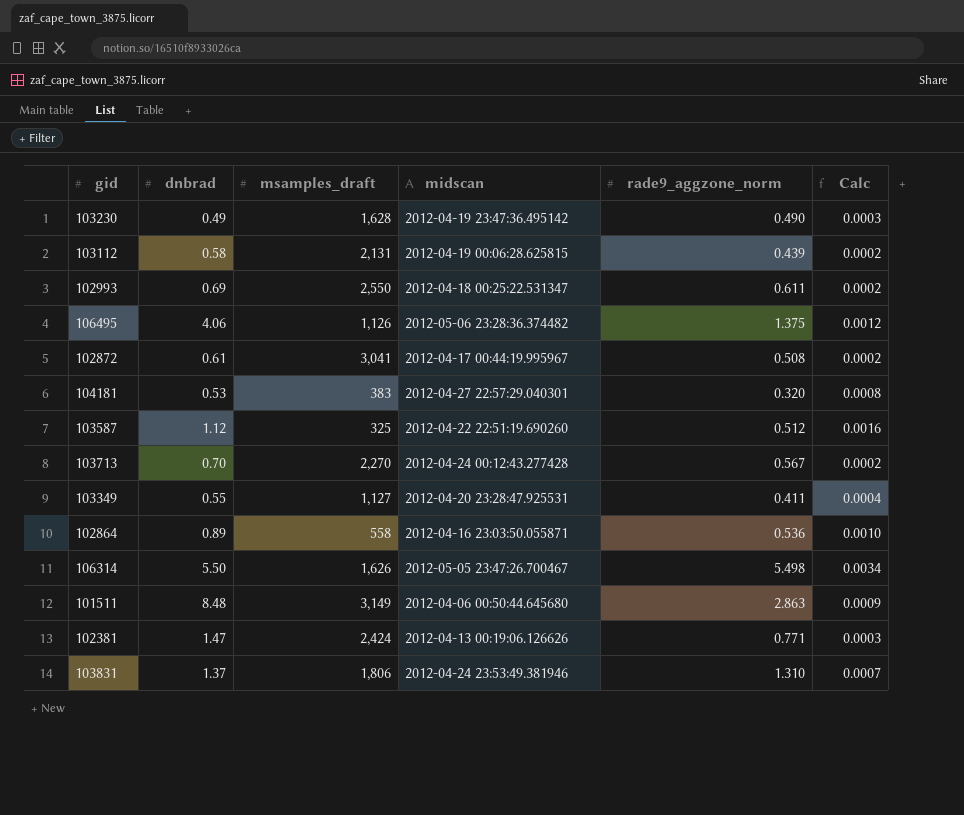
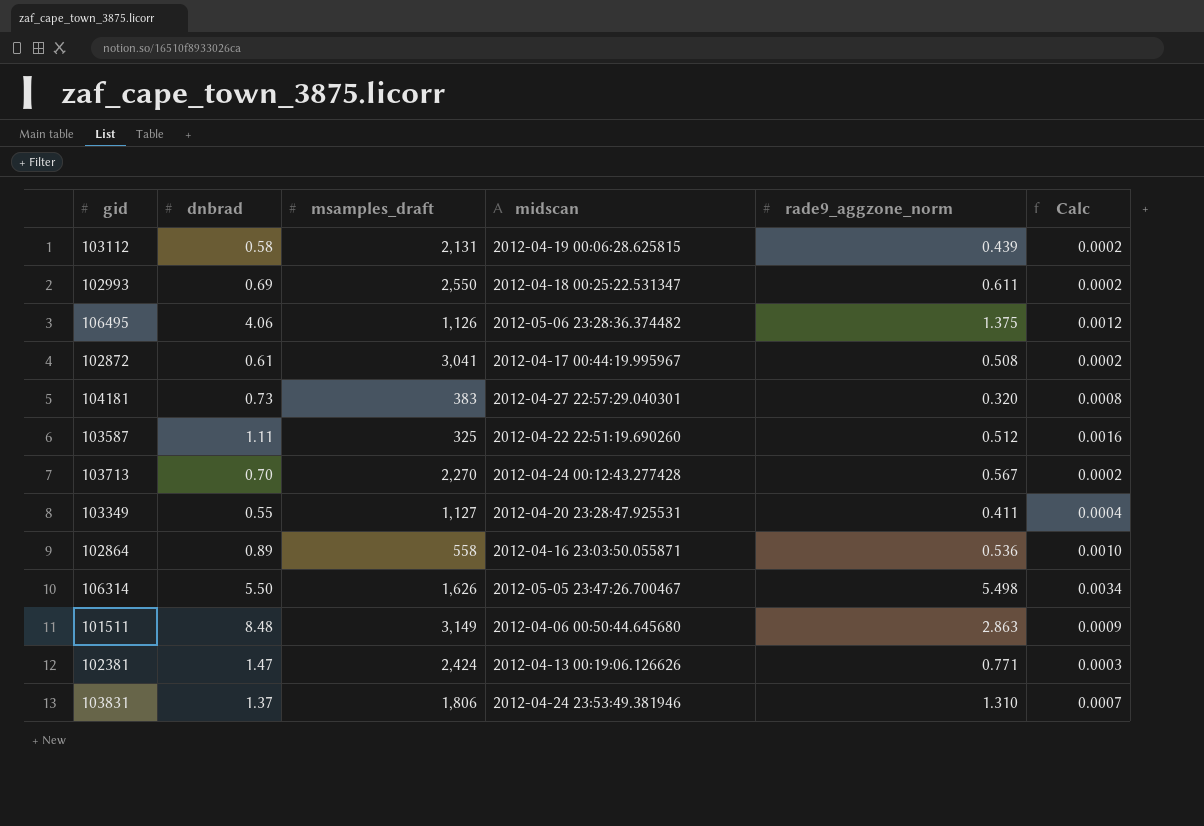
row 103230: 0.49 | 1,628 | 2012-04-19 23:47:36.495142 | 0.490 | 0.0003 -> none
104181 | dnbrad: 0.53 -> 0.73
103587 | dnbrad: 1.12 -> 1.11

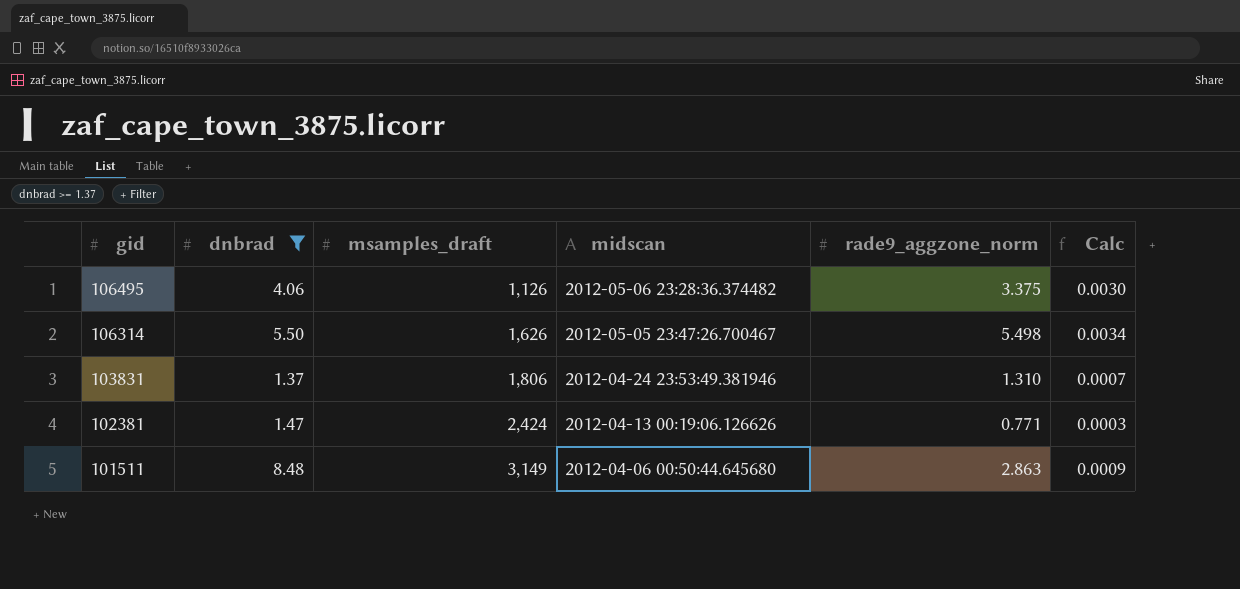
filter: none -> dnbrad >= 1.37
row order: none -> gid descending
106495 | rade9_aggzone_norm: 1.375 -> 3.375
106495 | Calc: 0.0012 -> 0.0030

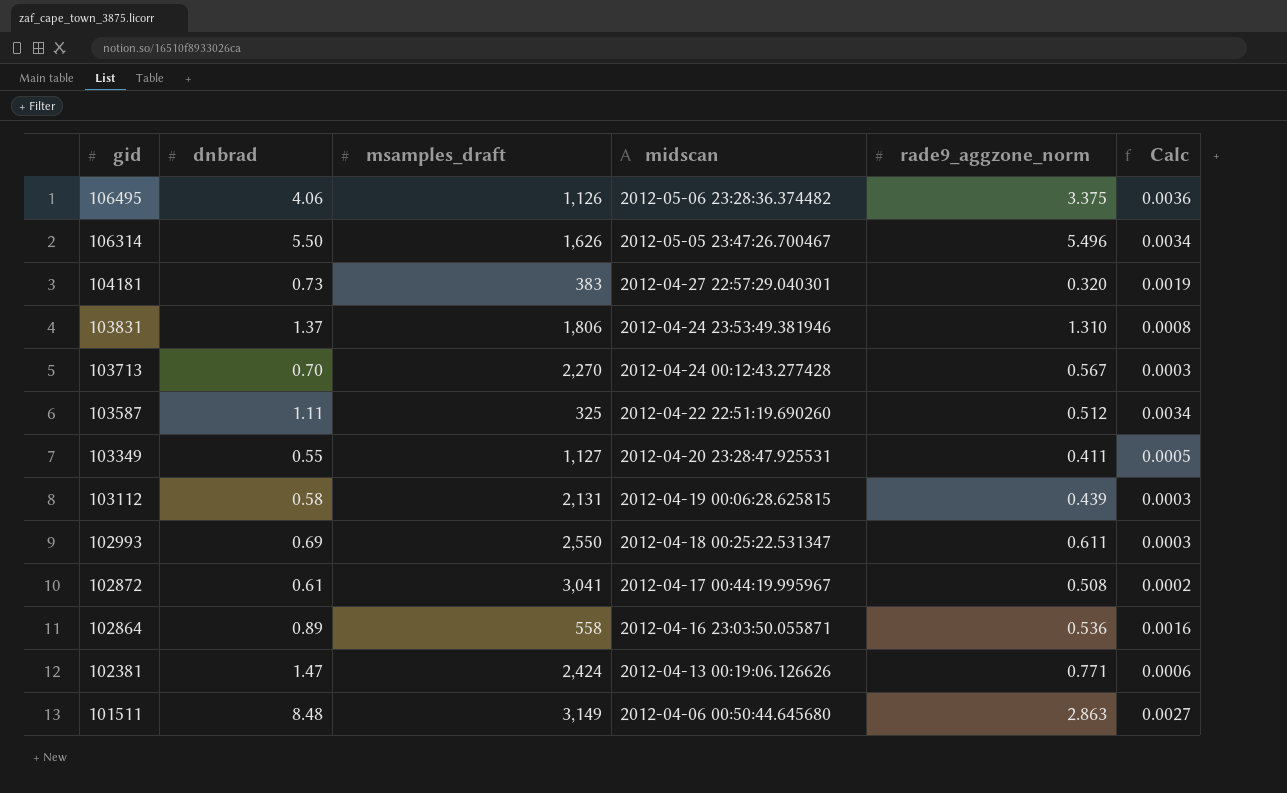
filter: dnbrad >= 1.37 -> none
column Calc | formula: [rade9_aggzone_norm] / [msamples_draft] -> [dnbrad] / [msamples_draft]
106314 | rade9_aggzone_norm: 5.498 -> 5.496

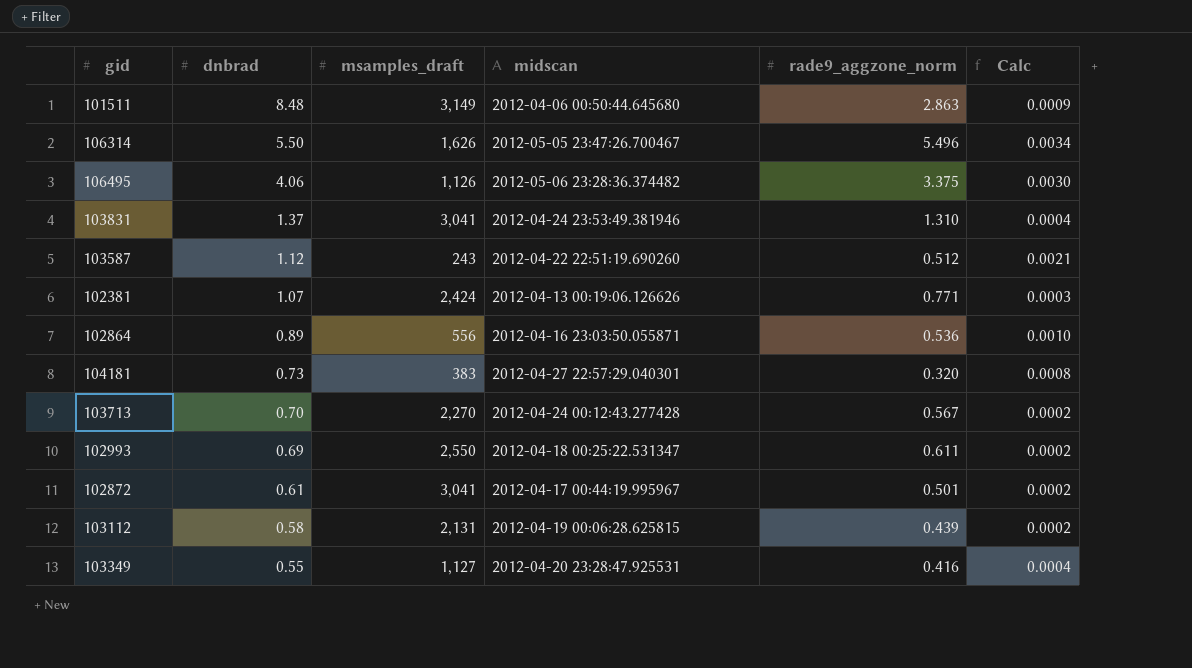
row order: gid descending -> dnbrad descending
column Calc | formula: [dnbrad] / [msamples_draft] -> [rade9_aggzone_norm] / [msamples_draft]
103831 | msamples_draft: 1,806 -> 3,041
103587 | dnbrad: 1.11 -> 1.12
103587 | msamples_draft: 325 -> 243
102381 | dnbrad: 1.47 -> 1.07
102864 | msamples_draft: 558 -> 556
102872 | rade9_aggzone_norm: 0.508 -> 0.501
103349 | rade9_aggzone_norm: 0.411 -> 0.416

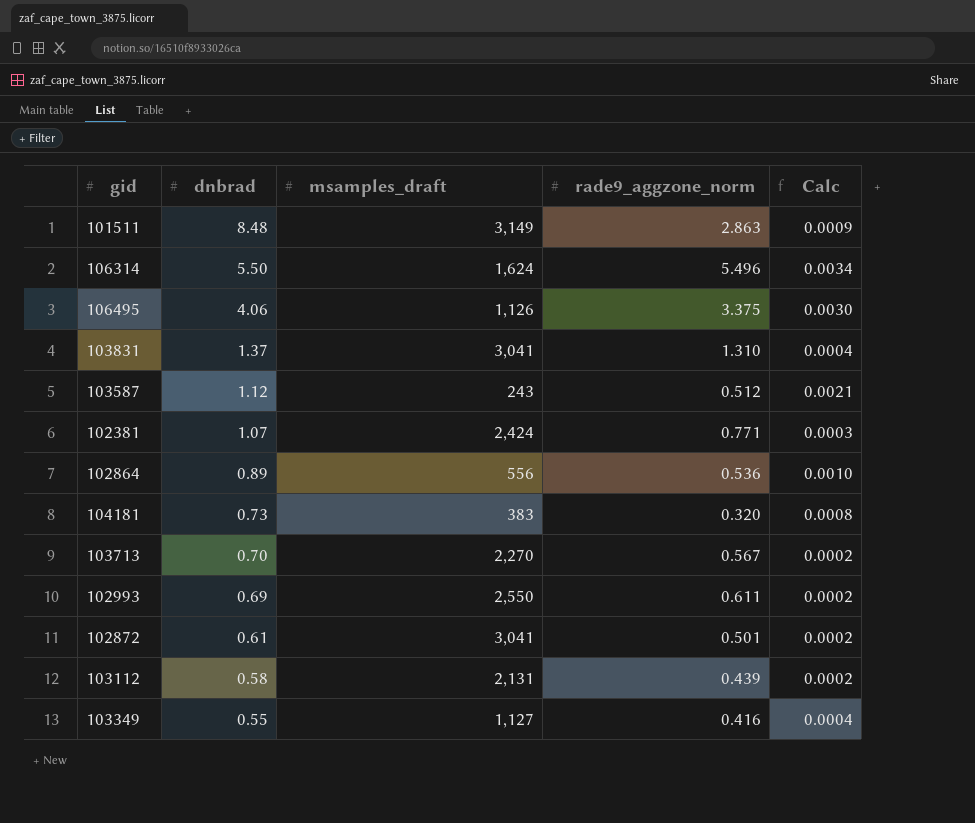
column midscan | position: 4 -> none
106314 | msamples_draft: 1,626 -> 1,624

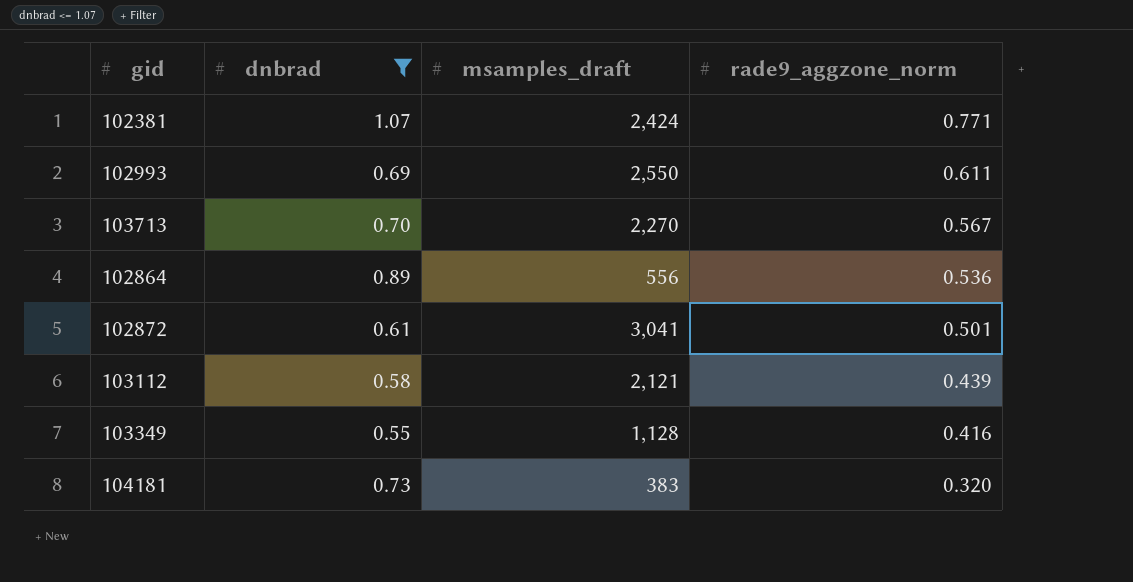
filter: none -> dnbrad <= 1.07
row order: dnbrad descending -> rade9_aggzone_norm descending
column Calc | formula: [rade9_aggzone_norm] / [msamples_draft] -> none
103112 | msamples_draft: 2,131 -> 2,121
103349 | msamples_draft: 1,127 -> 1,128

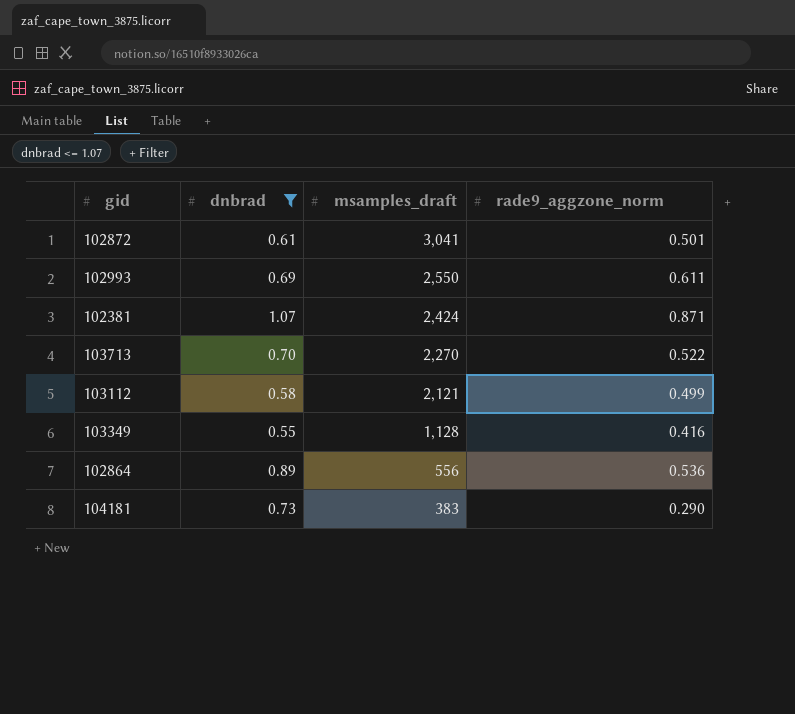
row order: rade9_aggzone_norm descending -> msamples_draft descending
102381 | rade9_aggzone_norm: 0.771 -> 0.871
103713 | rade9_aggzone_norm: 0.567 -> 0.522
103112 | rade9_aggzone_norm: 0.439 -> 0.499
104181 | rade9_aggzone_norm: 0.320 -> 0.290

